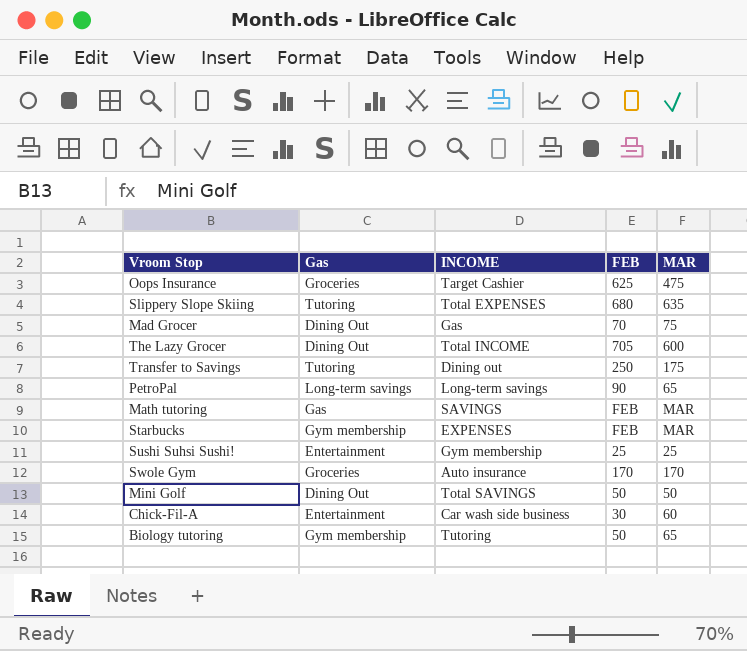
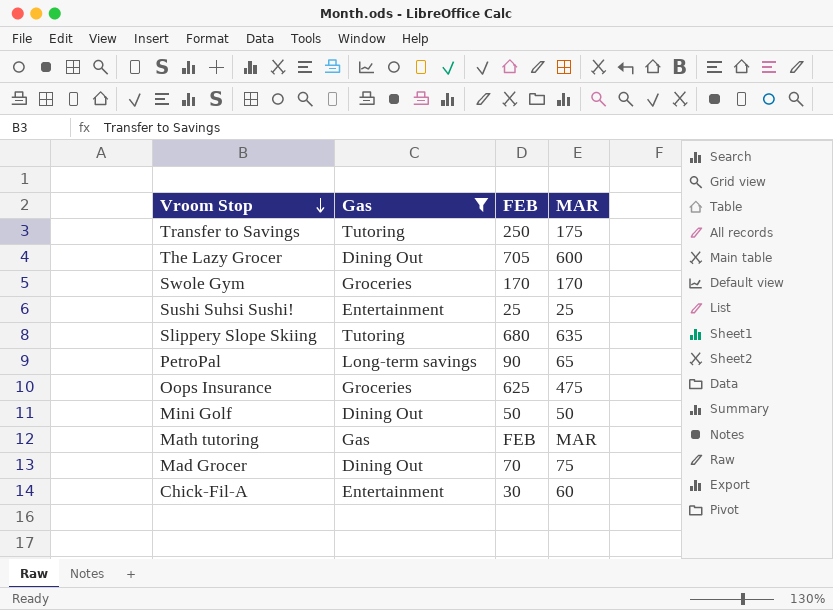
filter: none -> Gas != Gym membership
row order: none -> Vroom Stop descending
column INCOME | position: 3 -> none

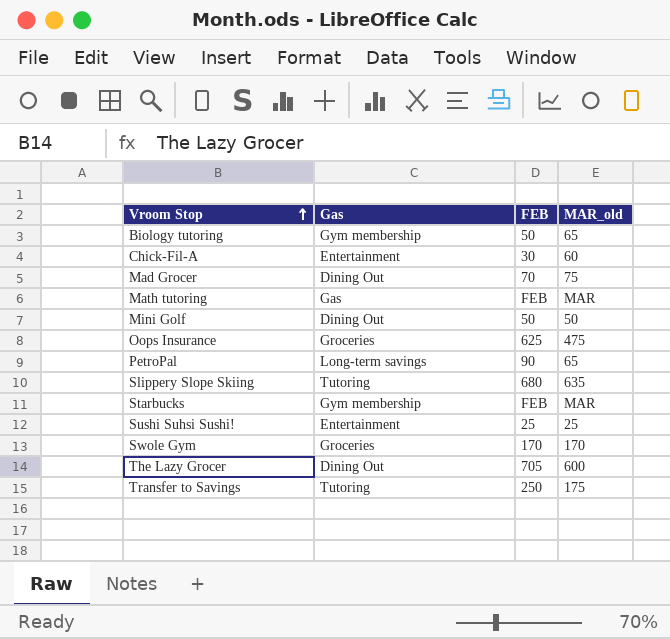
filter: Gas != Gym membership -> none
row order: Vroom Stop descending -> Vroom Stop ascending
column name: MAR -> MAR_old

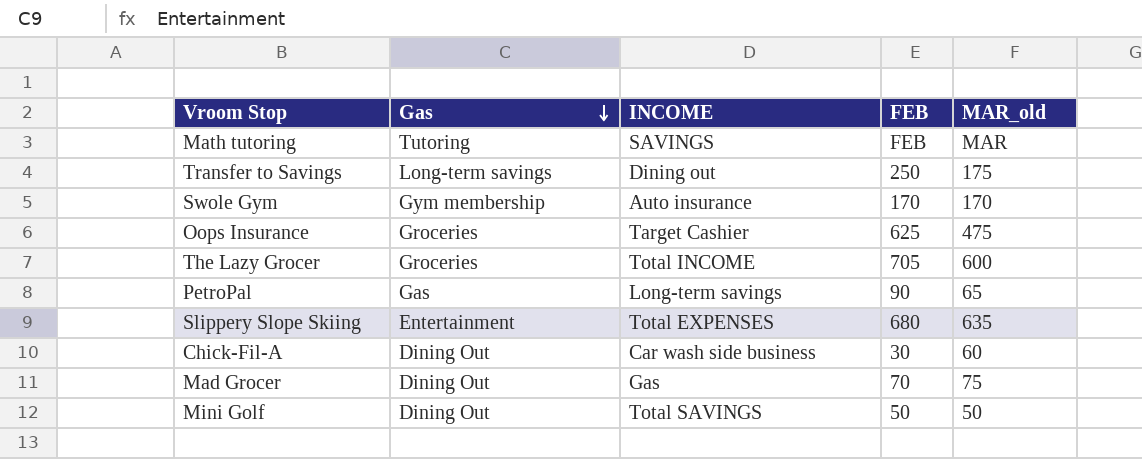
row order: Vroom Stop ascending -> Gas descending
column INCOME | position: none -> 3
row Biology tutoring: Gym membership | 50 | 65 -> none
row Starbucks: Gym membership | FEB | MAR -> none
row Sushi Suhsi Sushi!: Entertainment | 25 | 25 -> none
Math tutoring | Gas: Gas -> Tutoring
Transfer to Savings | Gas: Tutoring -> Long-term savings
Swole Gym | Gas: Groceries -> Gym membership
The Lazy Grocer | Gas: Dining Out -> Groceries
PetroPal | Gas: Long-term savings -> Gas
Slippery Slope Skiing | Gas: Tutoring -> Entertainment
Chick-Fil-A | Gas: Entertainment -> Dining Out

